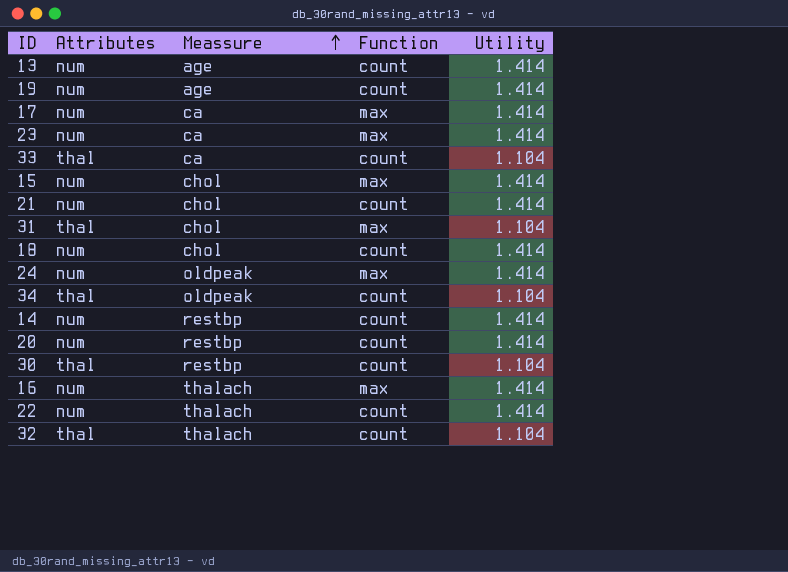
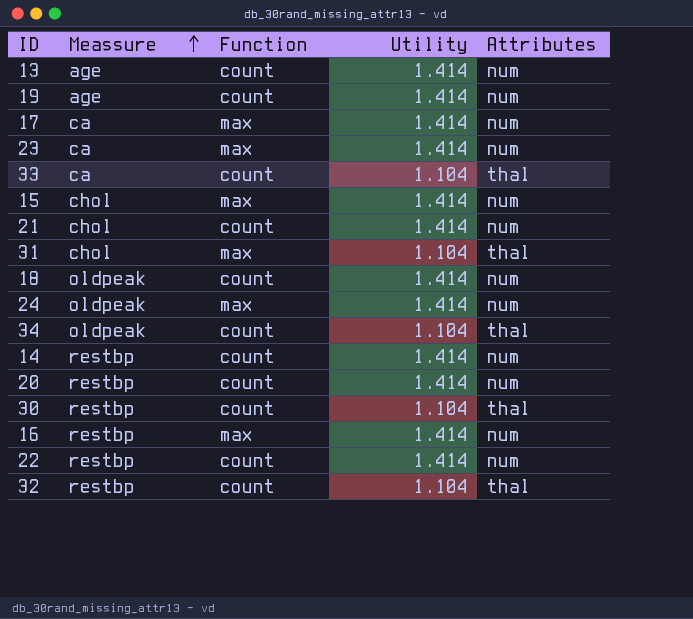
column Attributes | position: 2 -> 5
18 | Meassure: chol -> oldpeak
16 | Meassure: thalach -> restbp
22 | Meassure: thalach -> restbp
32 | Meassure: thalach -> restbp

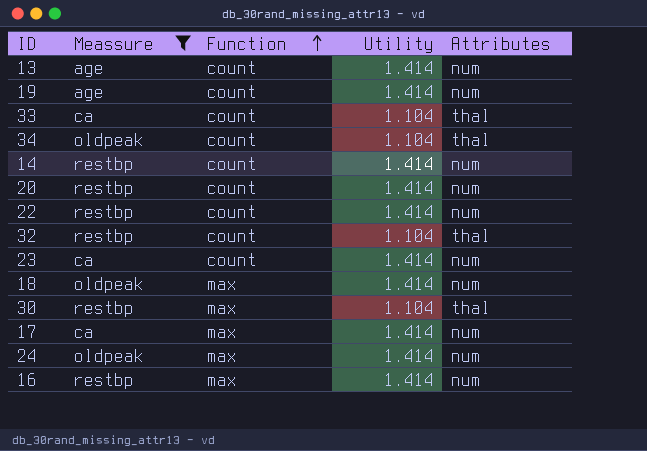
filter: none -> Meassure != chol
row order: Meassure ascending -> Function ascending
23 | Function: max -> count
18 | Function: count -> max
30 | Function: count -> max

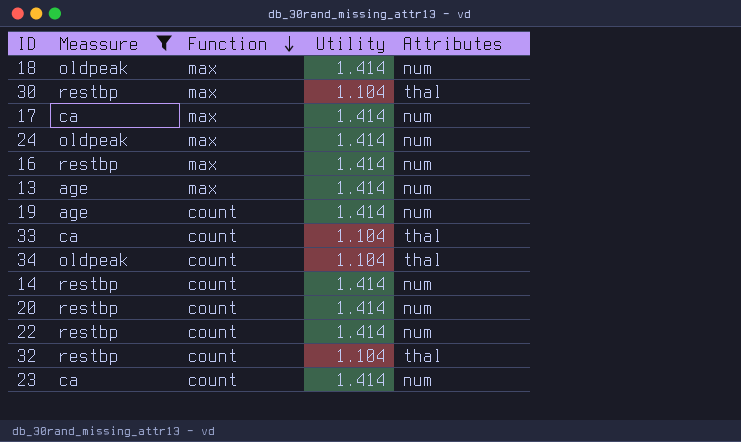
row order: Function ascending -> Function descending
13 | Function: count -> max

